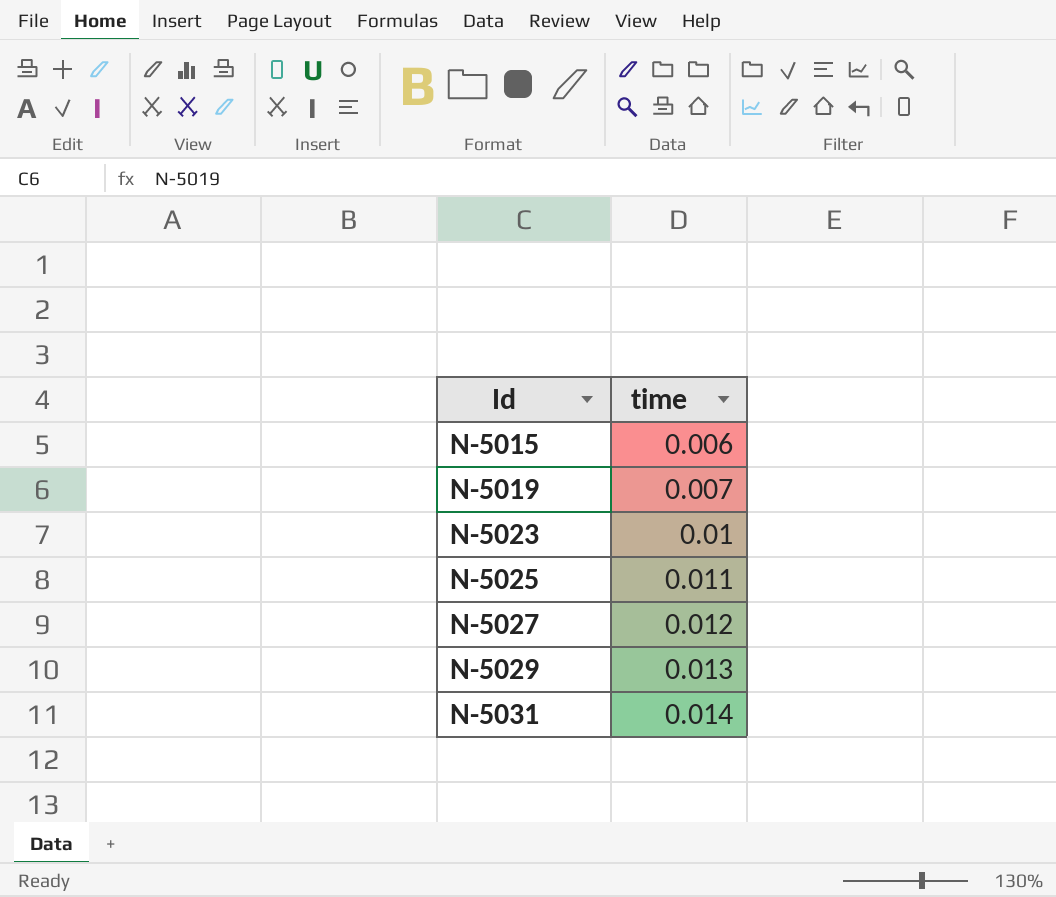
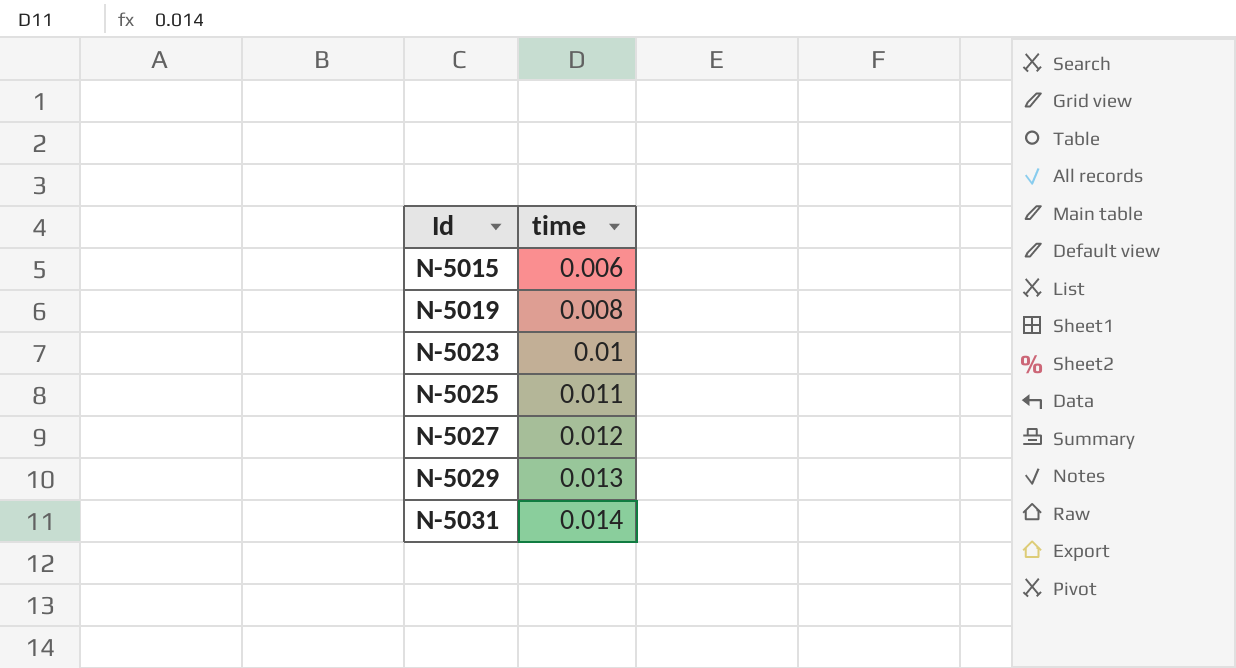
N-5019 | time: 0.007 -> 0.008

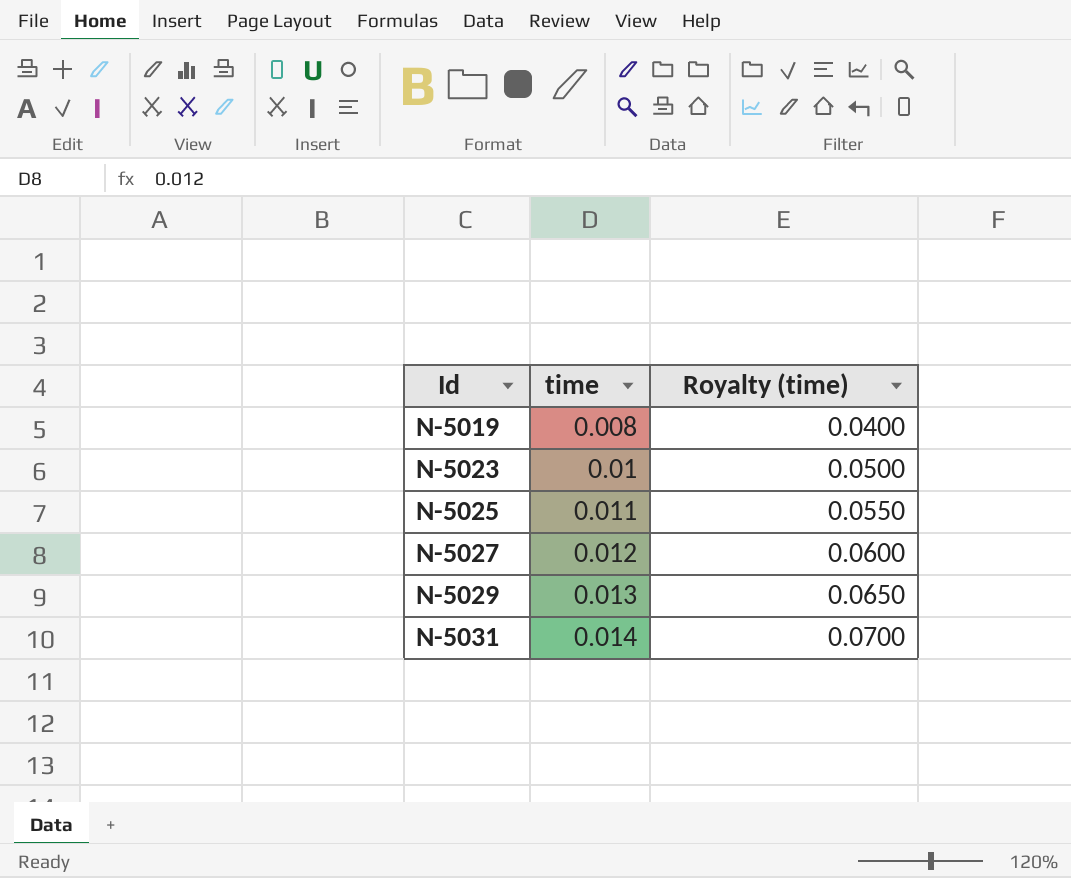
column Royalty (time) | formula: none -> [time] * 5
row N-5015: 0.006 -> none

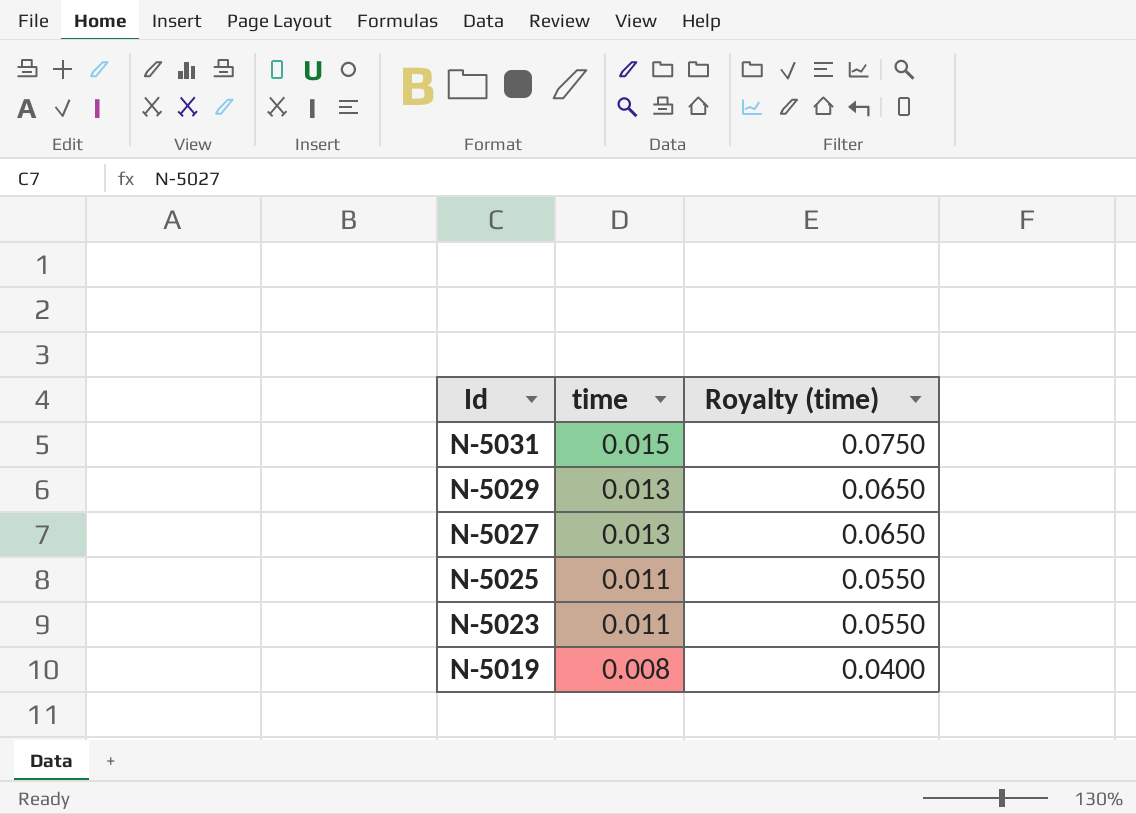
row order: Id ascending -> Id descending
N-5031 | time: 0.014 -> 0.015
N-5031 | Royalty (time): 0.0700 -> 0.0750
N-5027 | time: 0.012 -> 0.013
N-5027 | Royalty (time): 0.0600 -> 0.0650
N-5023 | time: 0.01 -> 0.011
N-5023 | Royalty (time): 0.0500 -> 0.0550

